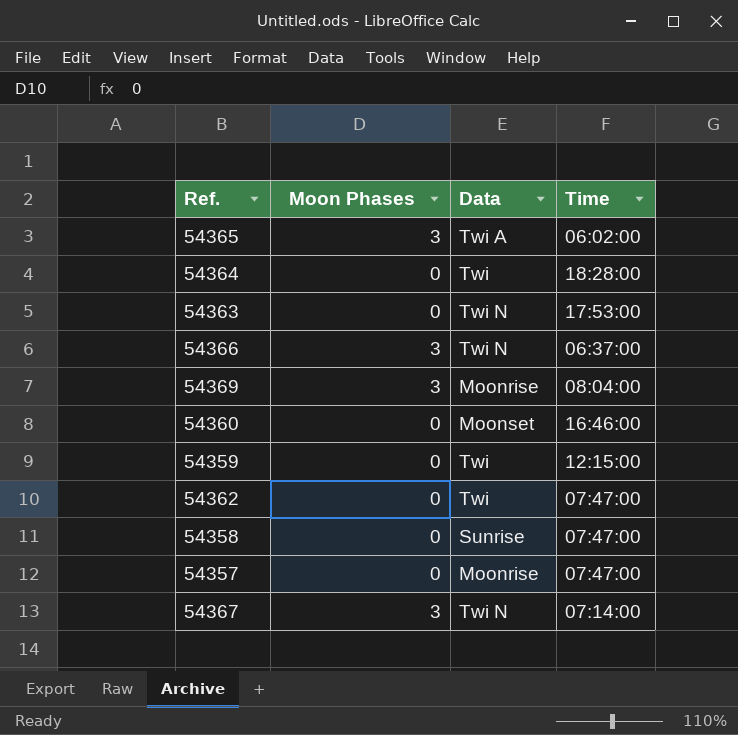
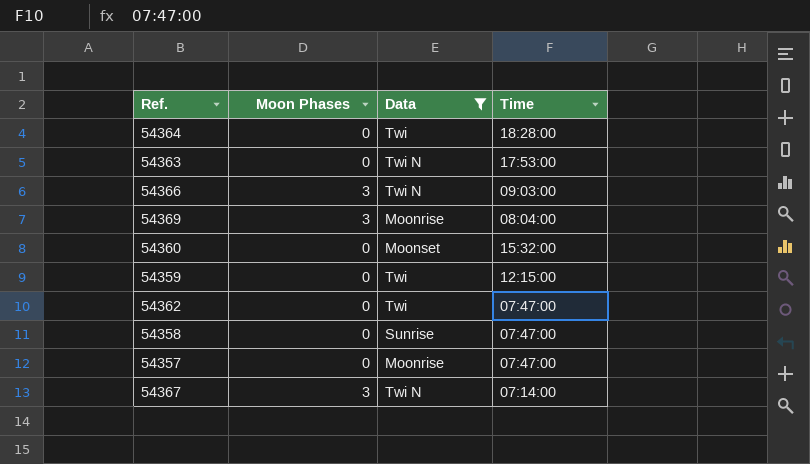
filter: none -> Data != Twi A
54366 | Time: 06:37:00 -> 09:03:00
54360 | Time: 16:46:00 -> 15:32:00

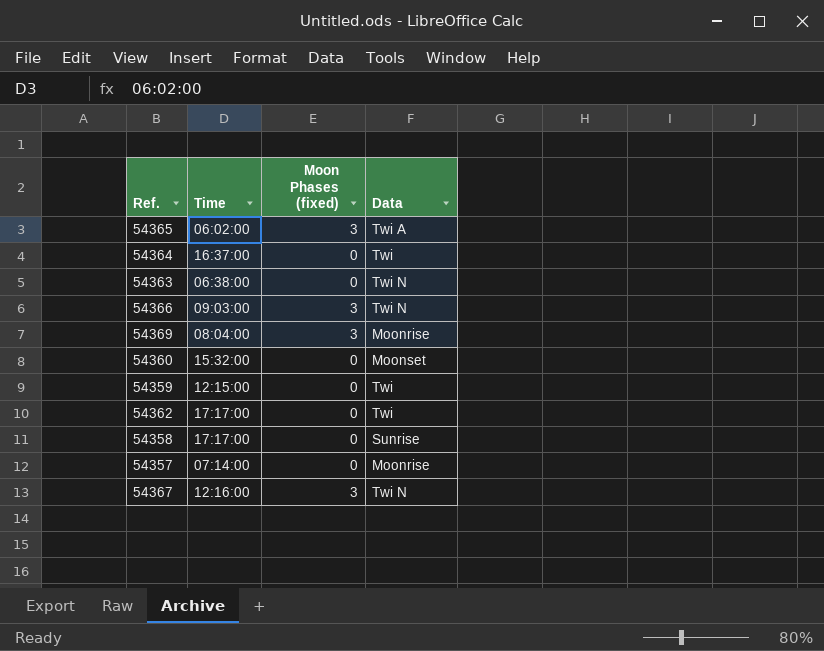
filter: Data != Twi A -> none
column Time | position: 4 -> 2
column name: Moon Phases -> Moon Phases (fixed)
54364 | Time: 18:28:00 -> 16:37:00
54363 | Time: 17:53:00 -> 06:38:00
54362 | Time: 07:47:00 -> 17:17:00
54358 | Time: 07:47:00 -> 17:17:00
54357 | Time: 07:47:00 -> 07:14:00
54367 | Time: 07:14:00 -> 12:16:00

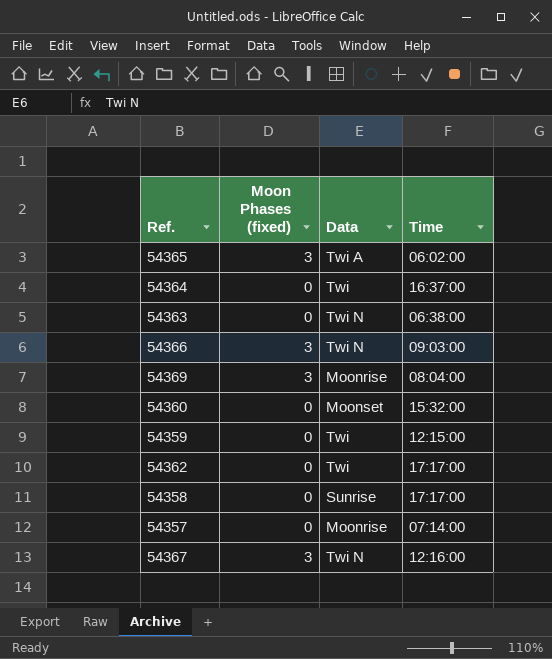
column Time | position: 2 -> 4

